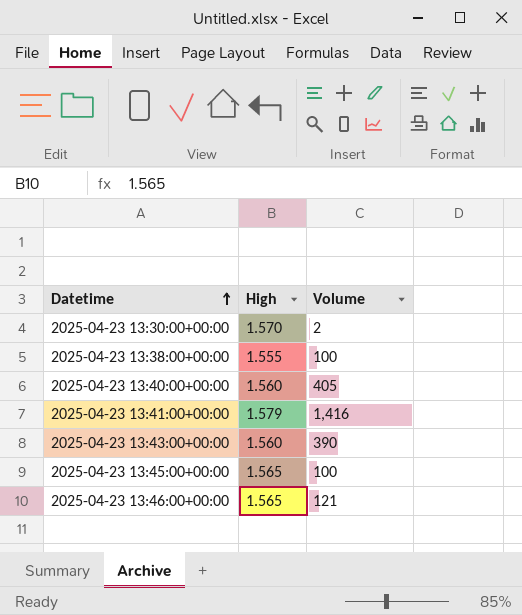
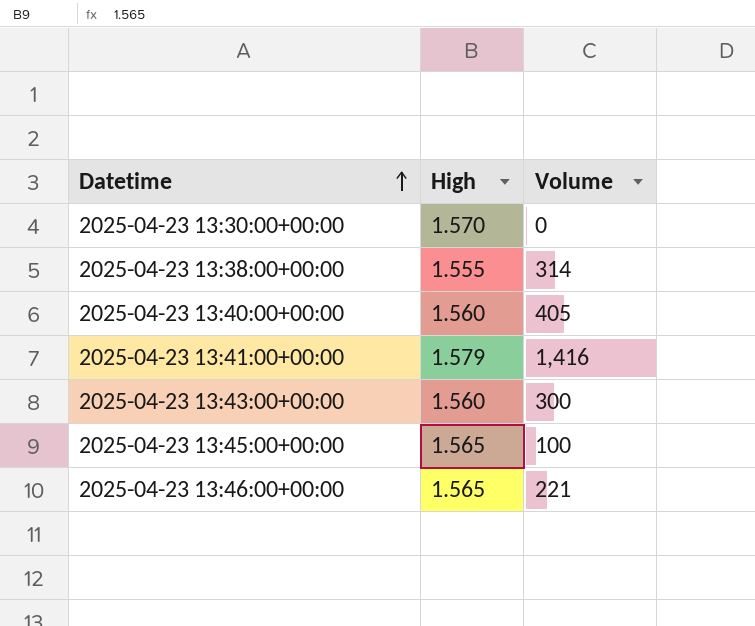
2025-04-23 13:30:00+00:00 | Volume: 2 -> 0
2025-04-23 13:38:00+00:00 | Volume: 100 -> 314
2025-04-23 13:43:00+00:00 | Volume: 390 -> 300
2025-04-23 13:46:00+00:00 | Volume: 121 -> 221

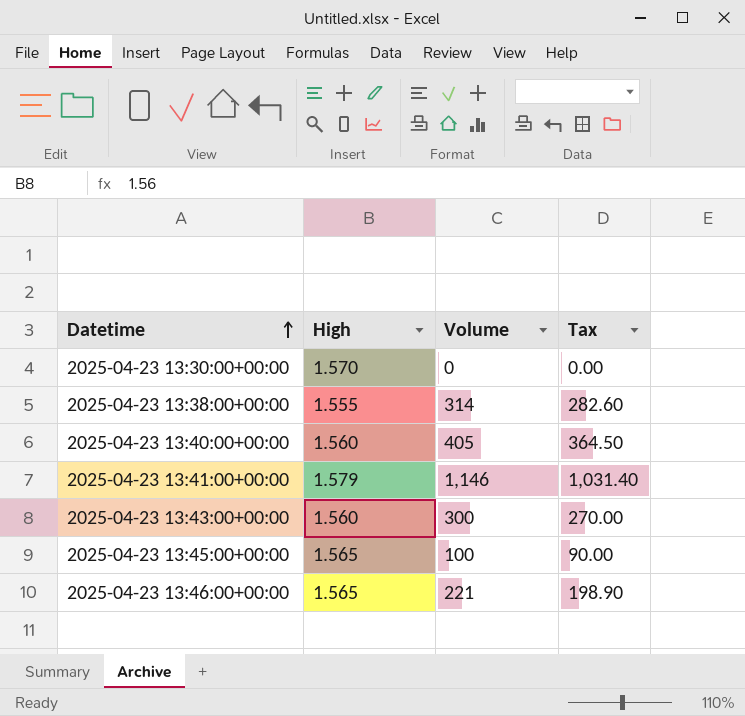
column Tax | formula: none -> [Volume] * 0.9
2025-04-23 13:41:00+00:00 | Volume: 1,416 -> 1,146

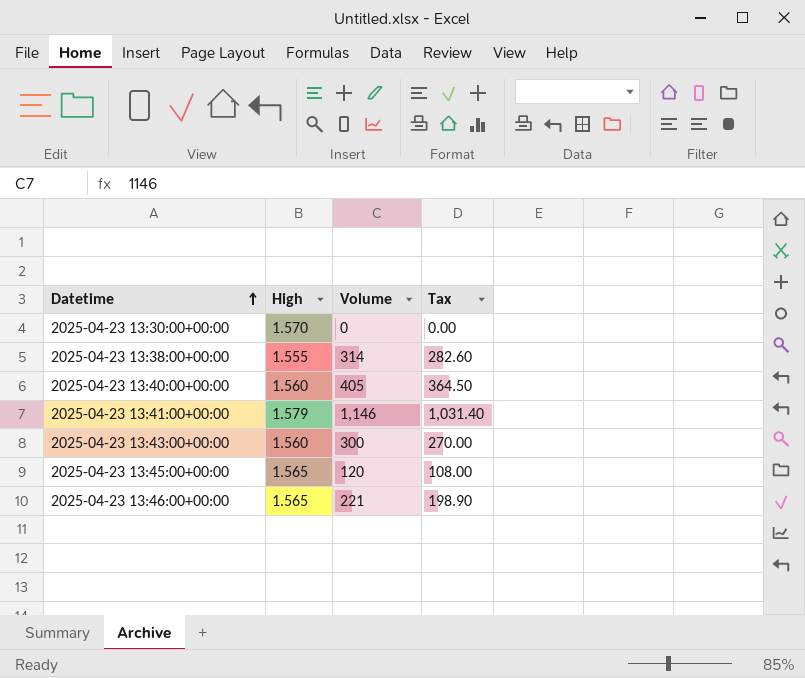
2025-04-23 13:45:00+00:00 | Volume: 100 -> 120
2025-04-23 13:45:00+00:00 | Tax: 90.00 -> 108.00

